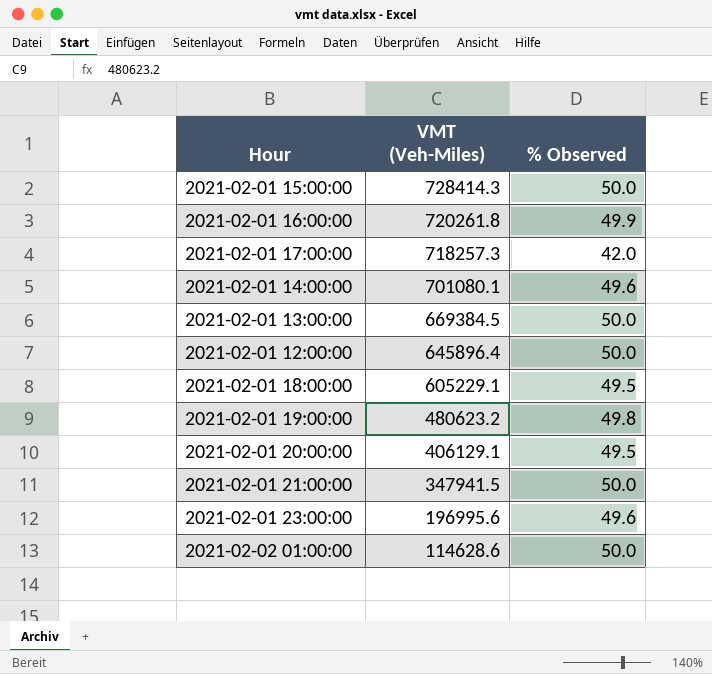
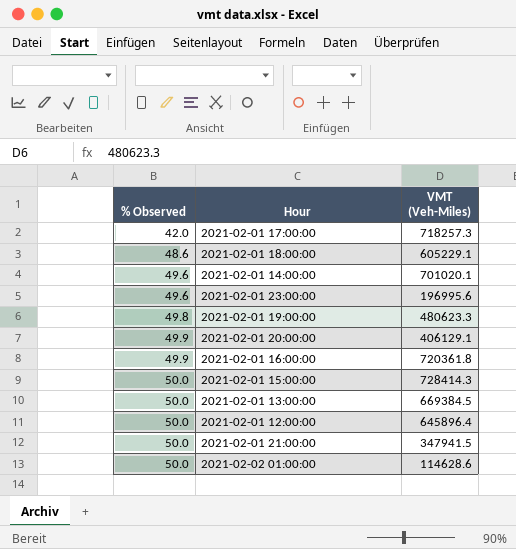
row order: VMT (Veh-Miles) descending -> % Observed ascending
column % Observed | position: 3 -> 1
2021-02-01 18:00:00 | % Observed: 49.5 -> 48.6
2021-02-01 14:00:00 | VMT (Veh-Miles): 701080.1 -> 701020.1
2021-02-01 19:00:00 | VMT (Veh-Miles): 480623.2 -> 480623.3
2021-02-01 20:00:00 | % Observed: 49.5 -> 49.9
2021-02-01 16:00:00 | VMT (Veh-Miles): 720261.8 -> 720361.8

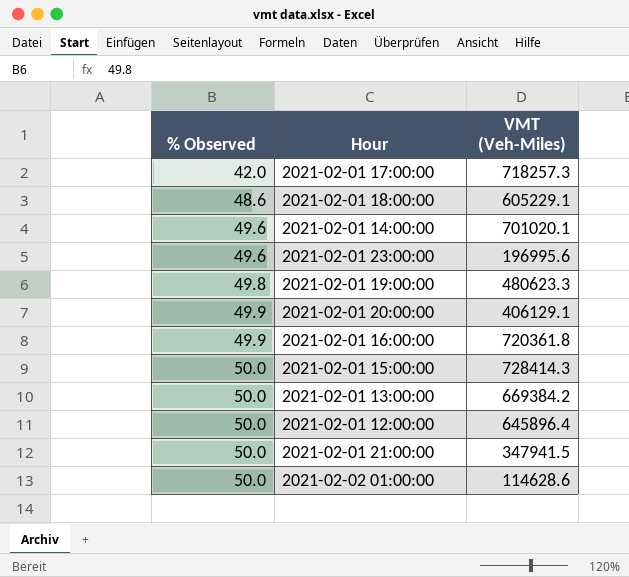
2021-02-01 13:00:00 | VMT (Veh-Miles): 669384.5 -> 669384.2

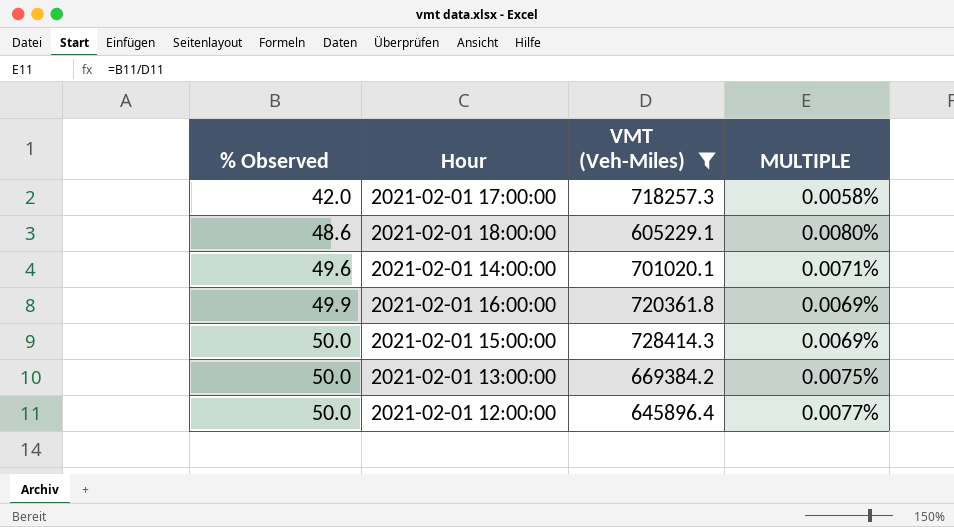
filter: none -> VMT (Veh-Miles) >= 605229.1
column MULTIPLE | formula: none -> [% Observed] / [VMT (Veh-Miles)]

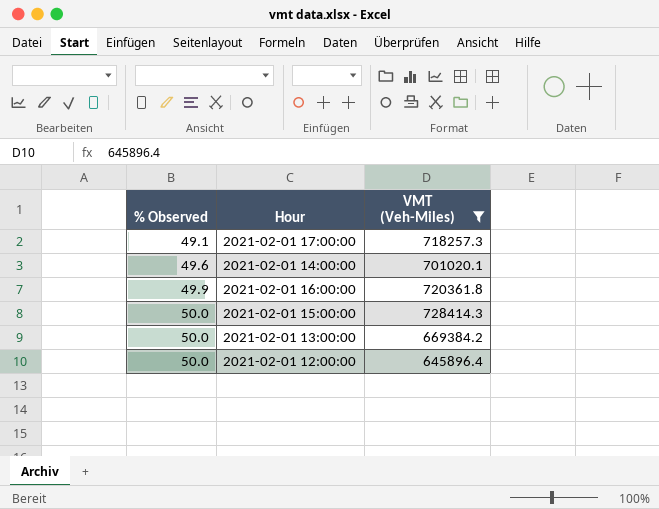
column MULTIPLE | formula: [% Observed] / [VMT (Veh-Miles)] -> none
row 2021-02-01 18:00:00: 48.6 | 605229.1 | 0.0080% -> none
2021-02-01 17:00:00 | % Observed: 42.0 -> 49.1

